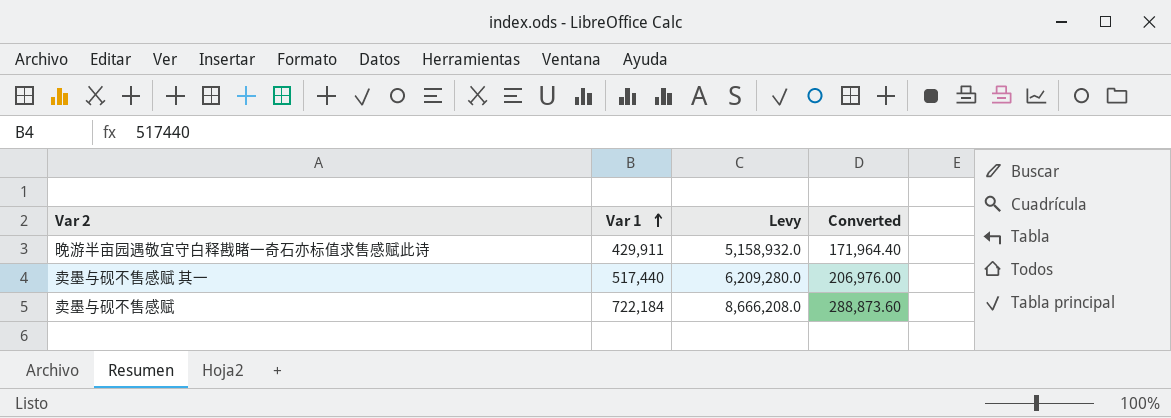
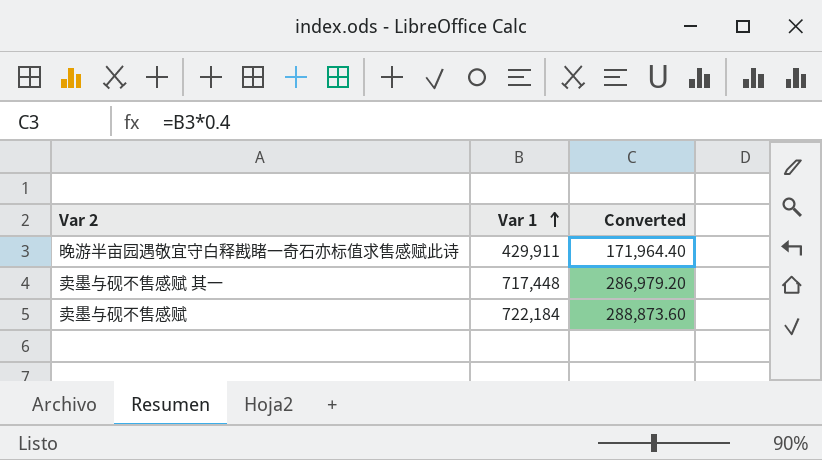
column Levy | formula: [Var 1] * 12 -> none
卖墨与砚不售感赋 其一 | Var 1: 517,440 -> 717,448
卖墨与砚不售感赋 其一 | Converted: 206,976.00 -> 286,979.20

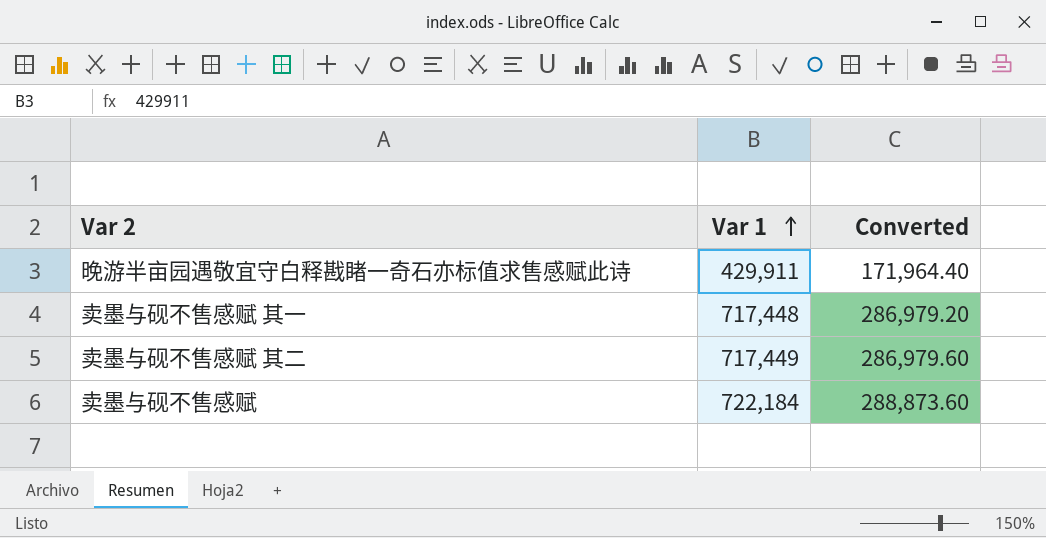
row 卖墨与砚不售感赋 其二: none -> 717,449 | 286,979.60

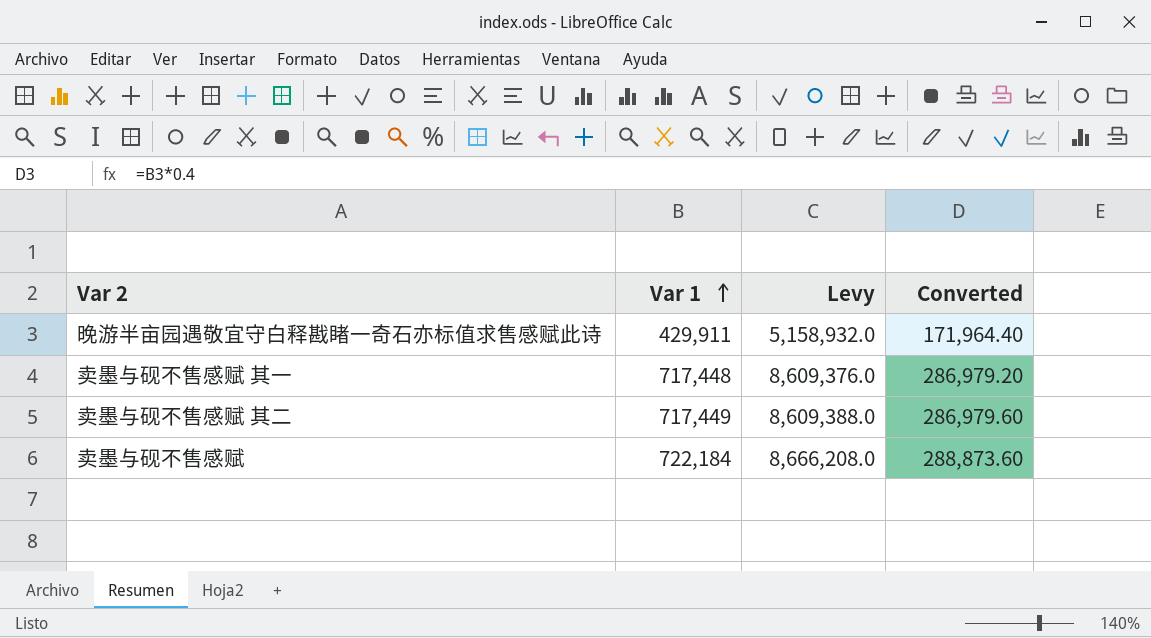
column Levy | formula: none -> [Var 1] * 12

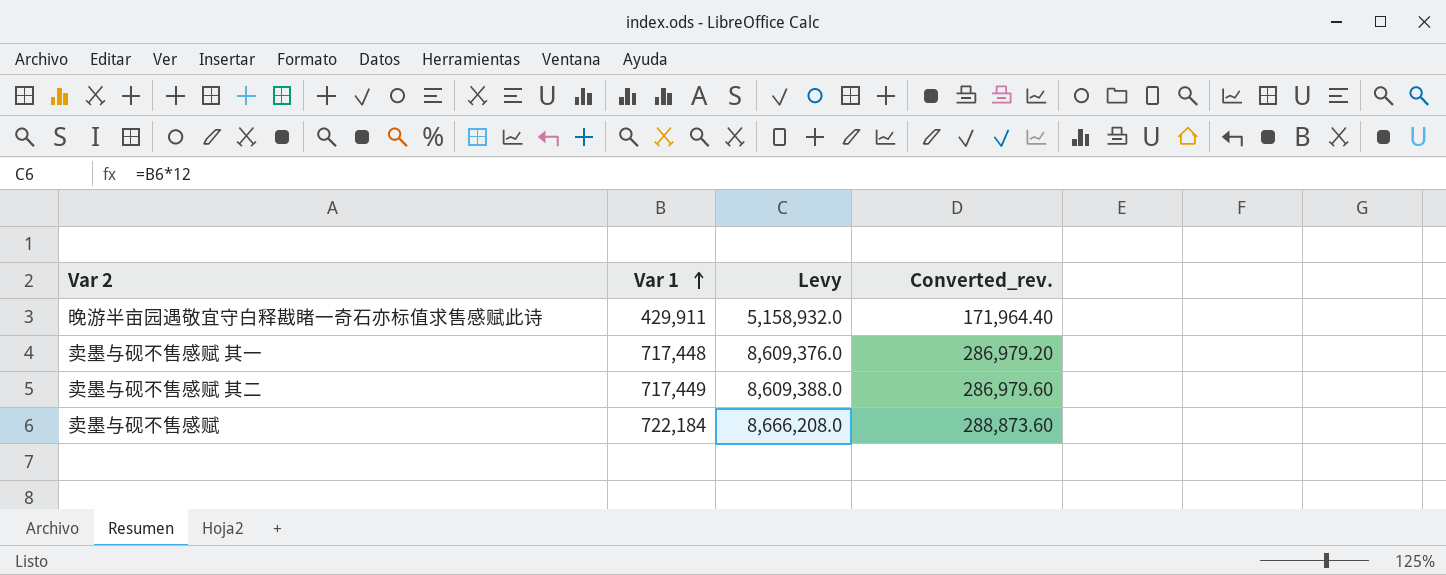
column name: Converted -> Converted_rev.

